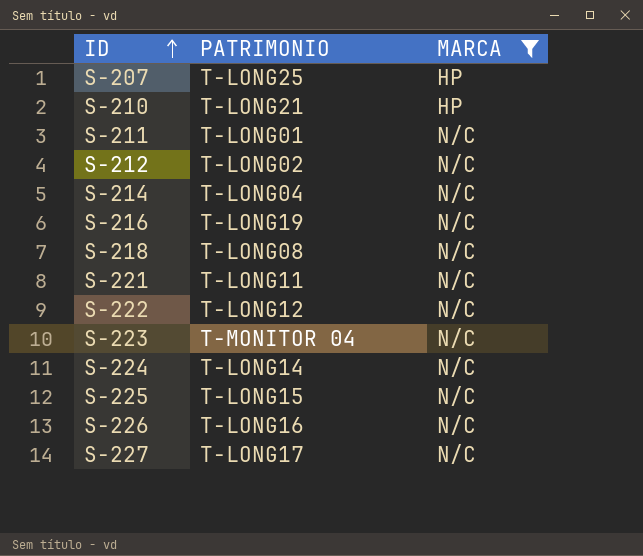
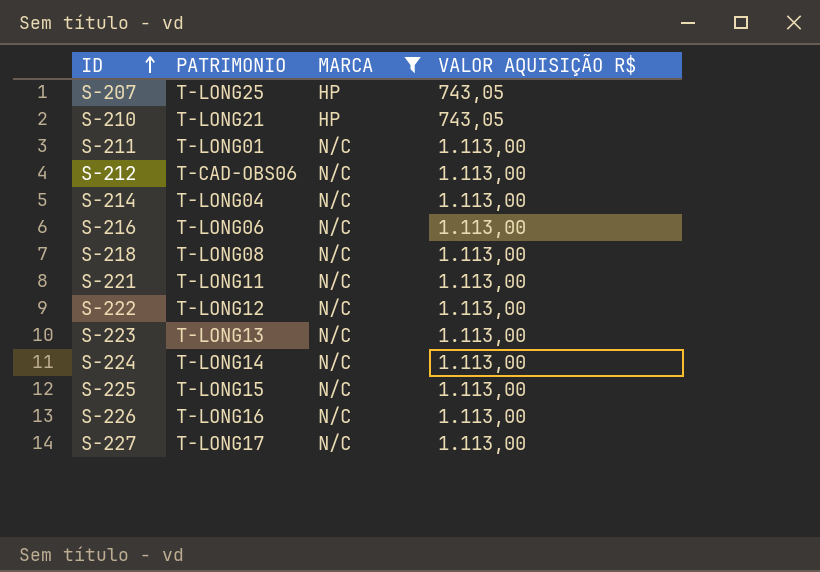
column VALOR AQUISIÇÃO R$ | position: none -> 4
S-212 | PATRIMONIO: T-LONG02 -> T-CAD-OBS06
S-216 | PATRIMONIO: T-LONG19 -> T-LONG06
S-223 | PATRIMONIO: T-MONITOR 04 -> T-LONG13

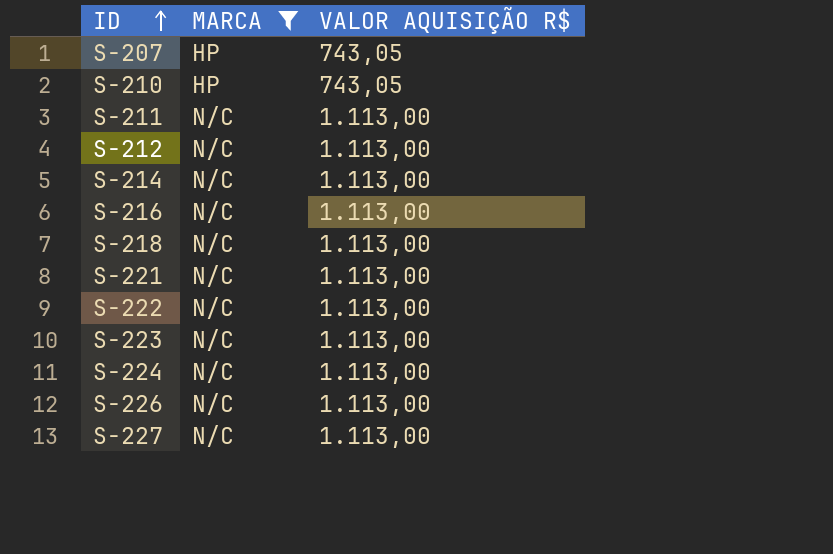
column PATRIMONIO | position: 2 -> none
row S-225: T-LONG15 | N/C | 1.113,00 -> none

